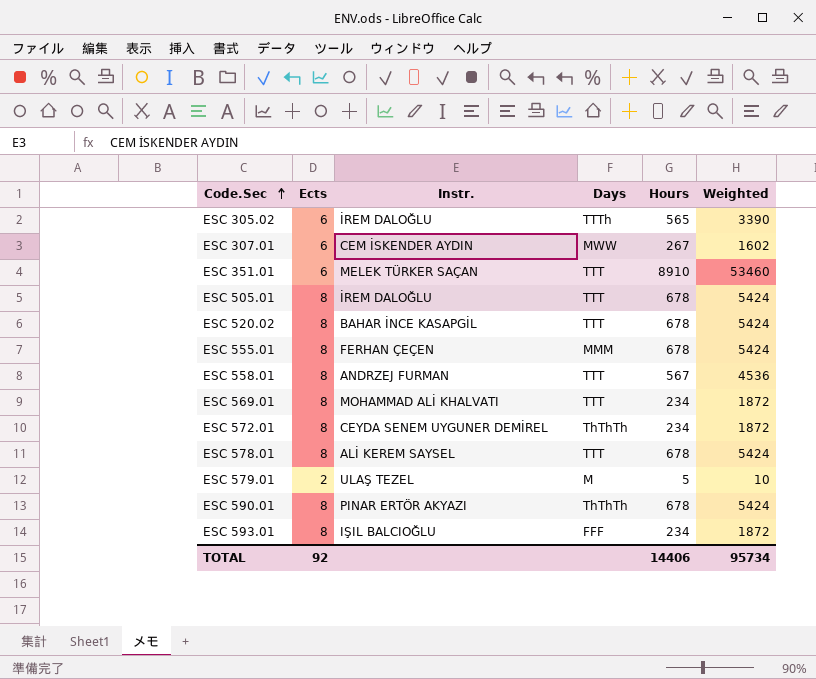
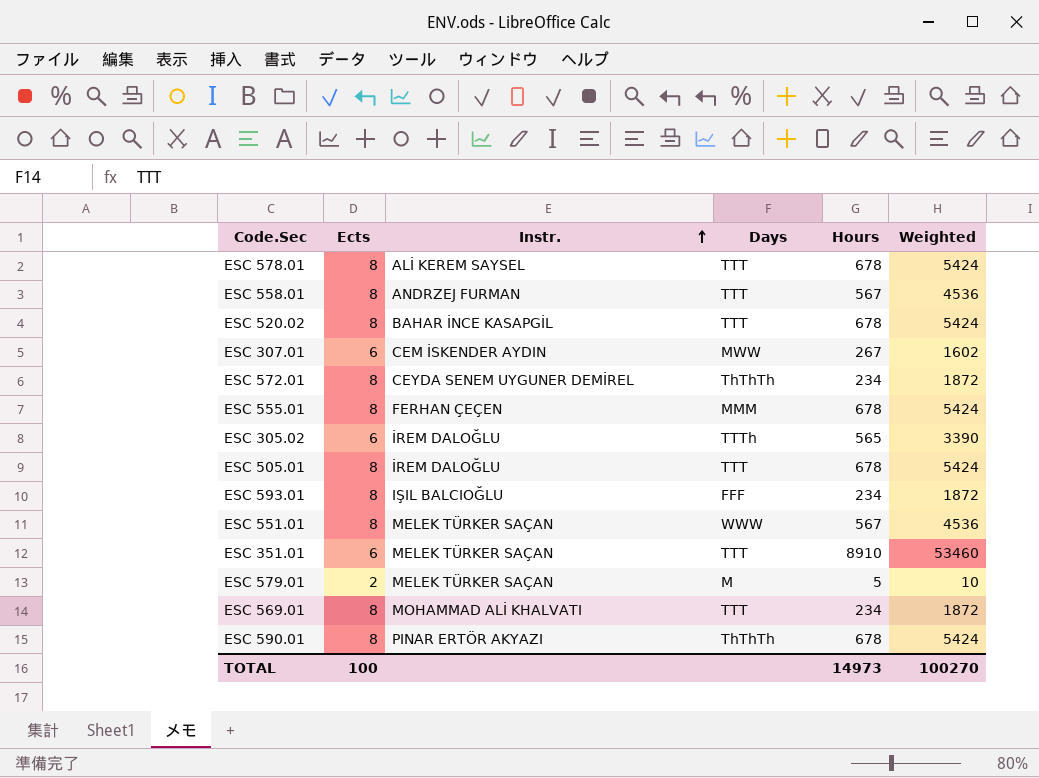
row order: Code.Sec ascending -> Instr. ascending
row ESC 551.01: none -> 8 | MELEK TÜRKER SAÇAN | WWW | 567 | 4536
ESC 579.01 | Instr.: ULAŞ TEZEL -> MELEK TÜRKER SAÇAN
TOTAL | Ects: 92 -> 100
TOTAL | Hours: 14406 -> 14973
TOTAL | Weighted: 95734 -> 100270

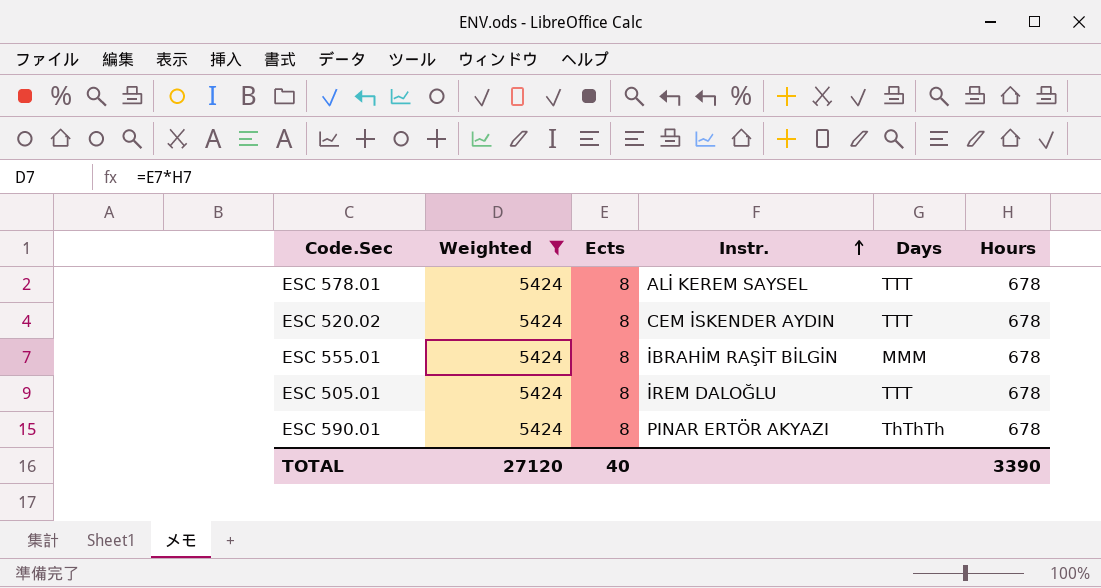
filter: none -> Weighted = 5424
column Weighted | position: 6 -> 2
ESC 520.02 | Instr.: BAHAR İNCE KASAPGİL -> CEM İSKENDER AYDIN
ESC 555.01 | Instr.: FERHAN ÇEÇEN -> İBRAHİM RAŞİT BİLGİN
TOTAL | Weighted: 100270 -> 27120
TOTAL | Ects: 100 -> 40
TOTAL | Hours: 14973 -> 3390

